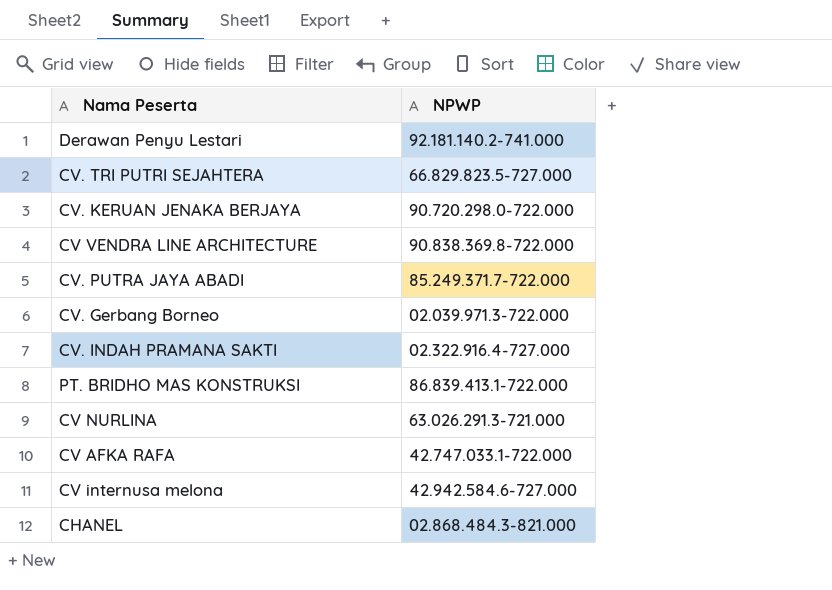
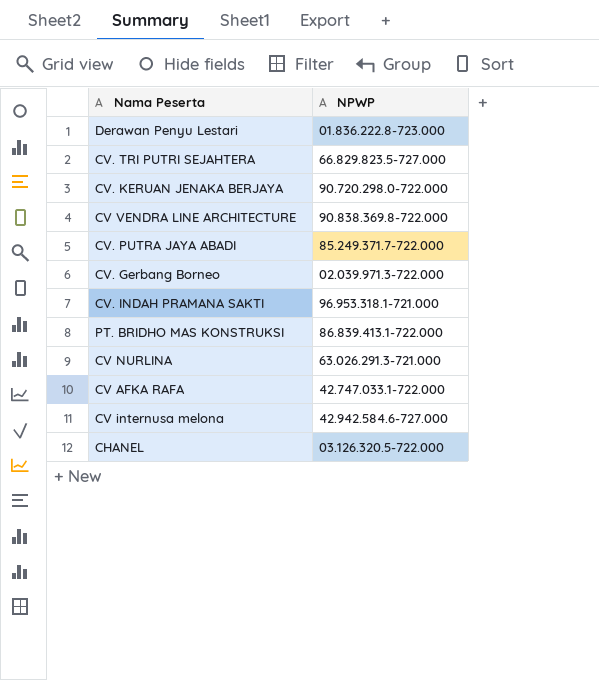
Derawan Penyu Lestari | NPWP: 92.181.140.2-741.000 -> 01.836.222.8-723.000
CV. INDAH PRAMANA SAKTI | NPWP: 02.322.916.4-727.000 -> 96.953.318.1-721.000
CHANEL | NPWP: 02.868.484.3-821.000 -> 03.126.320.5-722.000

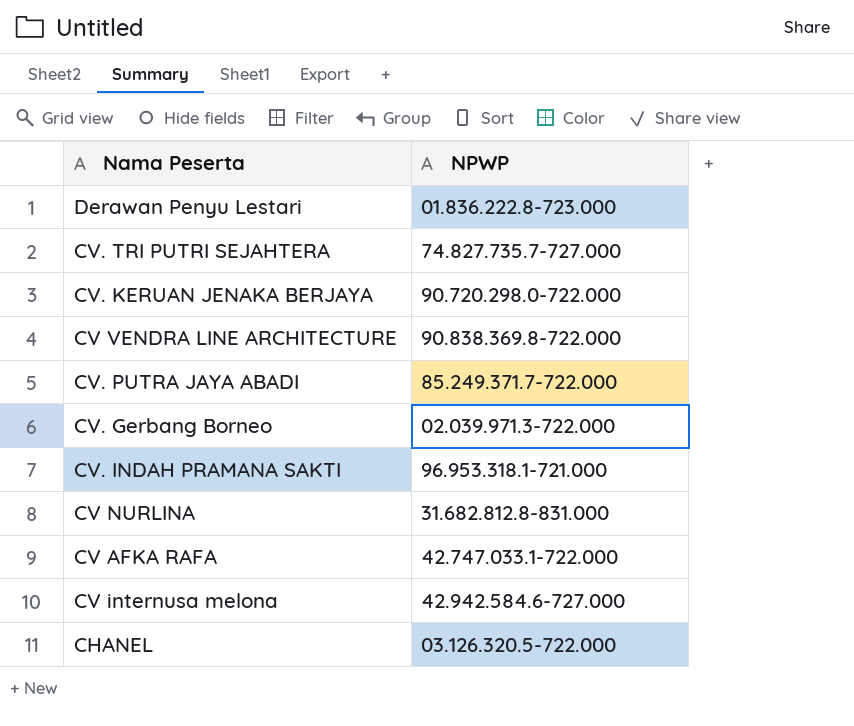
row PT. BRIDHO MAS KONSTRUKSI: 86.839.413.1-722.000 -> none
CV. TRI PUTRI SEJAHTERA | NPWP: 66.829.823.5-727.000 -> 74.827.735.7-727.000
CV NURLINA | NPWP: 63.026.291.3-721.000 -> 31.682.812.8-831.000

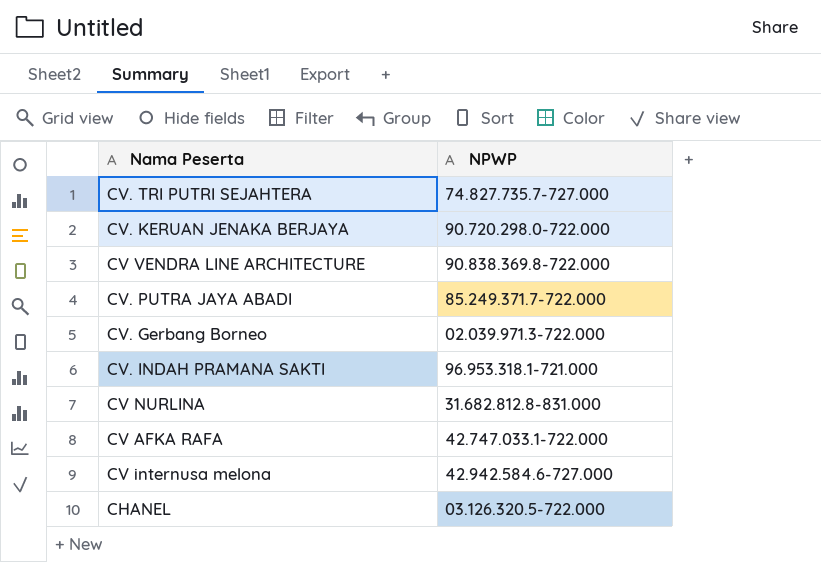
row Derawan Penyu Lestari: 01.836.222.8-723.000 -> none

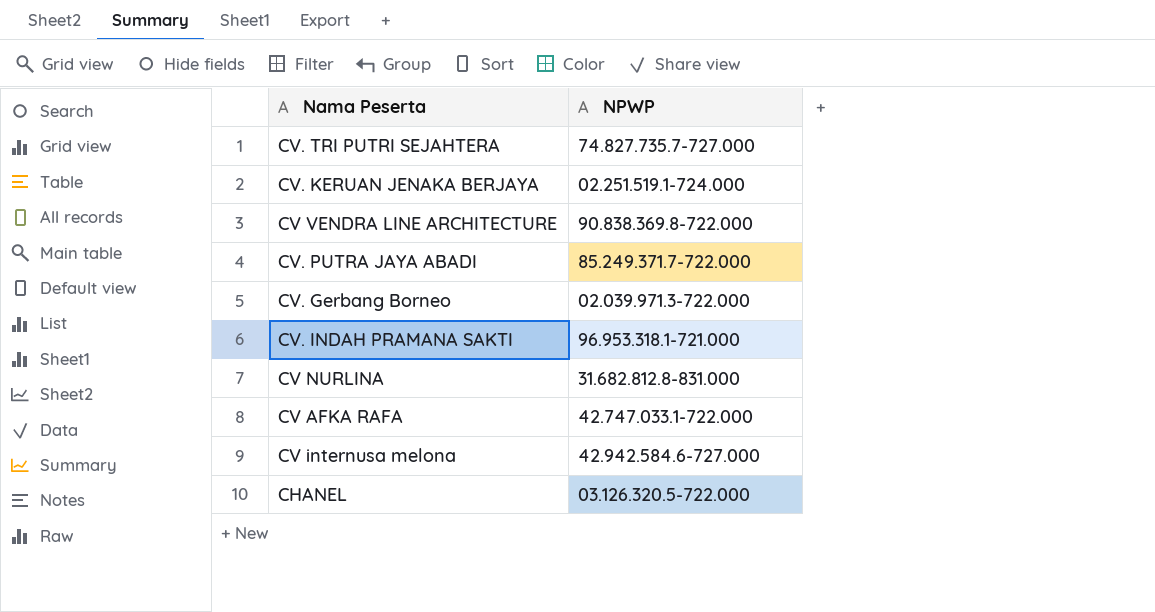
CV. KERUAN JENAKA BERJAYA | NPWP: 90.720.298.0-722.000 -> 02.251.519.1-724.000

